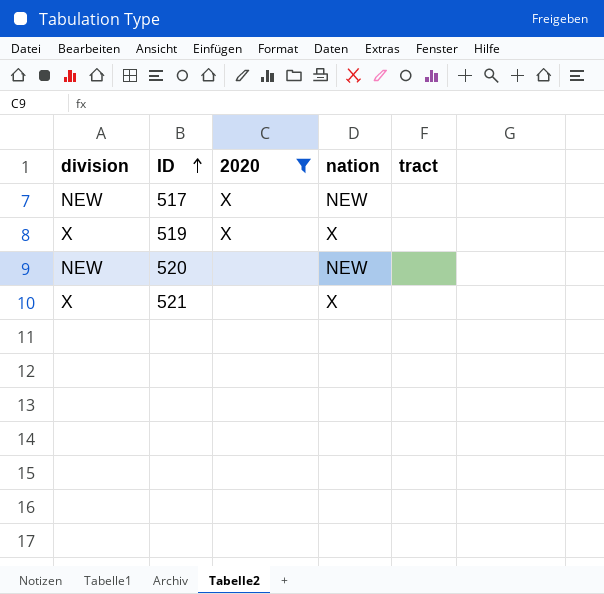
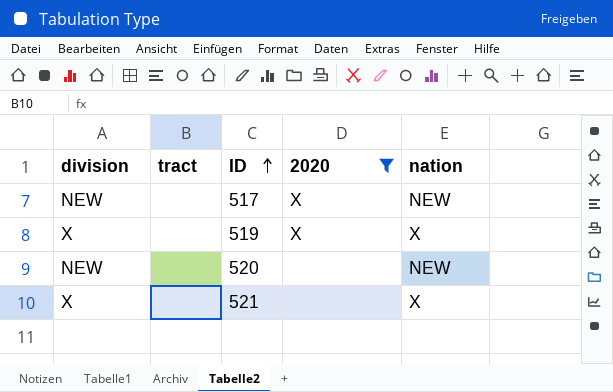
column tract | position: 5 -> 2

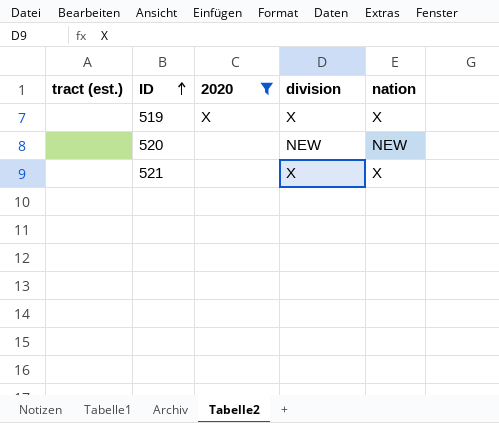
column name: tract -> tract (est.)
column division | position: 1 -> 4
row 517: NEW | none | X | NEW -> none

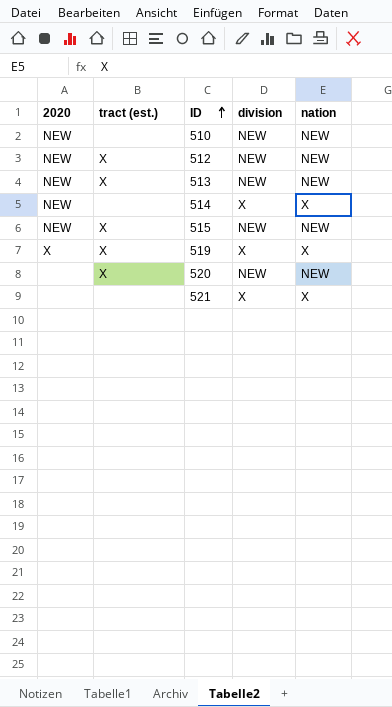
filter: 2020 != NEW -> none
column 2020 | position: 3 -> 1
519 | tract (est.): none -> X
520 | tract (est.): none -> X

